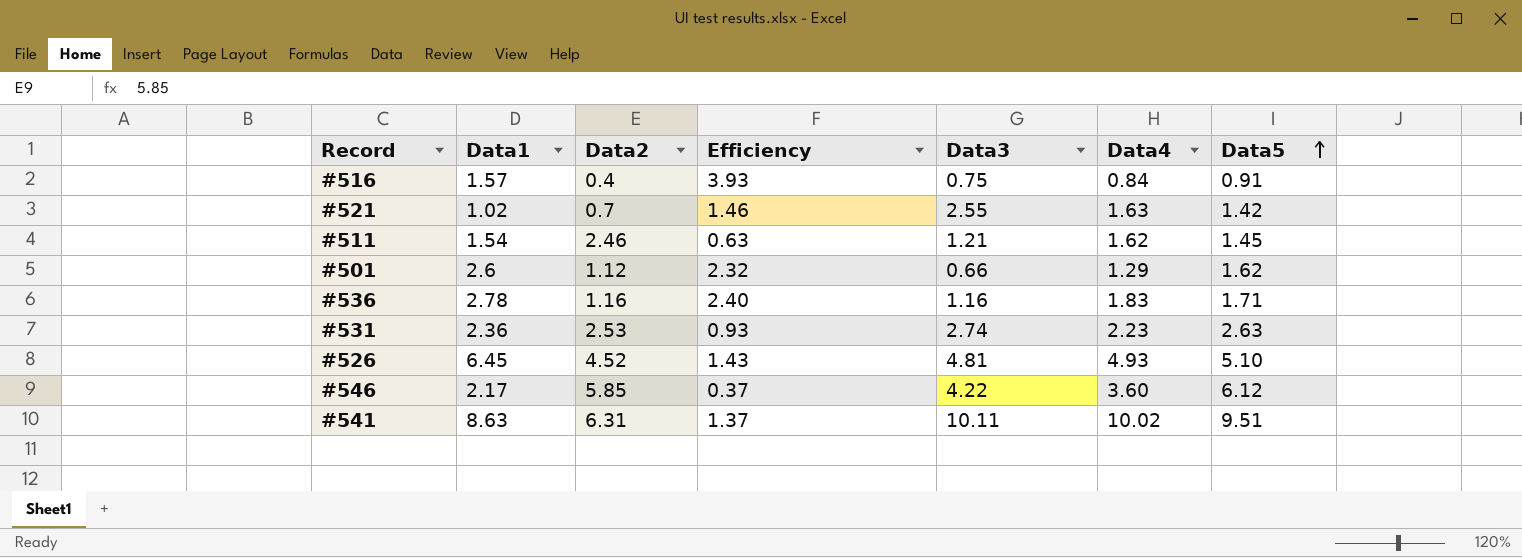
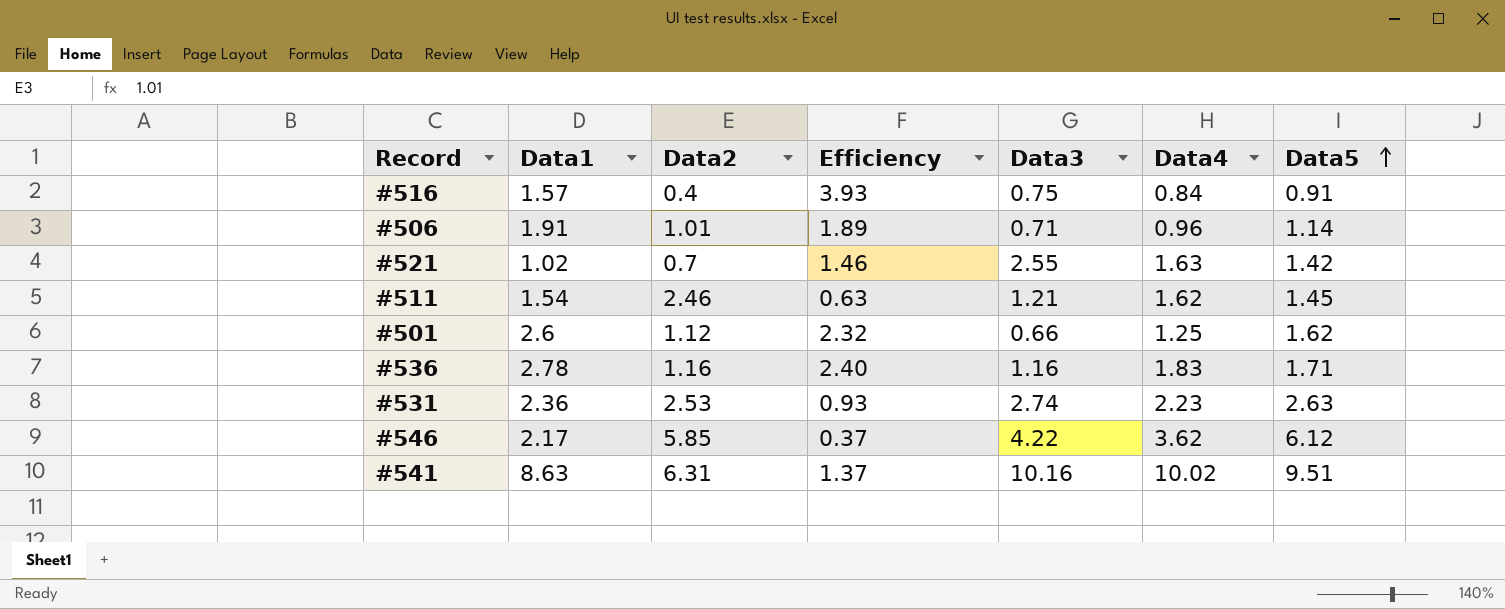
row #526: 6.45 | 4.52 | 1.43 | 4.81 | 4.93 | 5.10 -> none
row #506: none -> 1.91 | 1.01 | 1.89 | 0.71 | 0.96 | 1.14
#501 | Data4: 1.29 -> 1.25
#546 | Data4: 3.60 -> 3.62
#541 | Data3: 10.11 -> 10.16

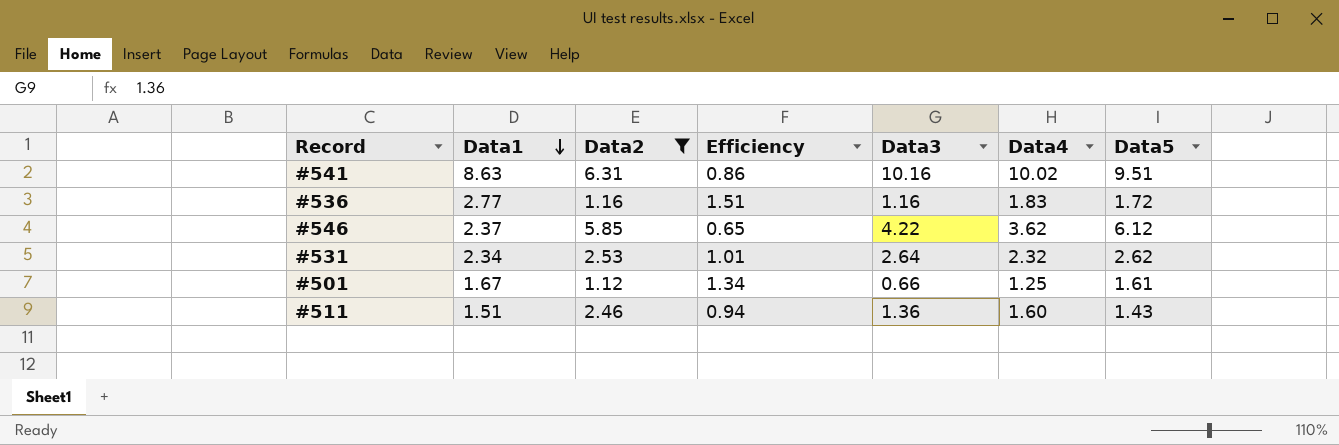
filter: none -> Data2 >= 1.12
row order: Data5 ascending -> Data1 descending
column Efficiency | formula: [Data1] / [Data2] -> [Data1] / [Data4]
#536 | Data1: 2.78 -> 2.77
#536 | Data5: 1.71 -> 1.72
#546 | Data1: 2.17 -> 2.37
#531 | Data1: 2.36 -> 2.34
#531 | Data3: 2.74 -> 2.64
#531 | Data4: 2.23 -> 2.32
#531 | Data5: 2.63 -> 2.62
#501 | Data1: 2.6 -> 1.67
#501 | Data5: 1.62 -> 1.61
#511 | Data1: 1.54 -> 1.51
#511 | Data3: 1.21 -> 1.36
#511 | Data4: 1.62 -> 1.60
#511 | Data5: 1.45 -> 1.43

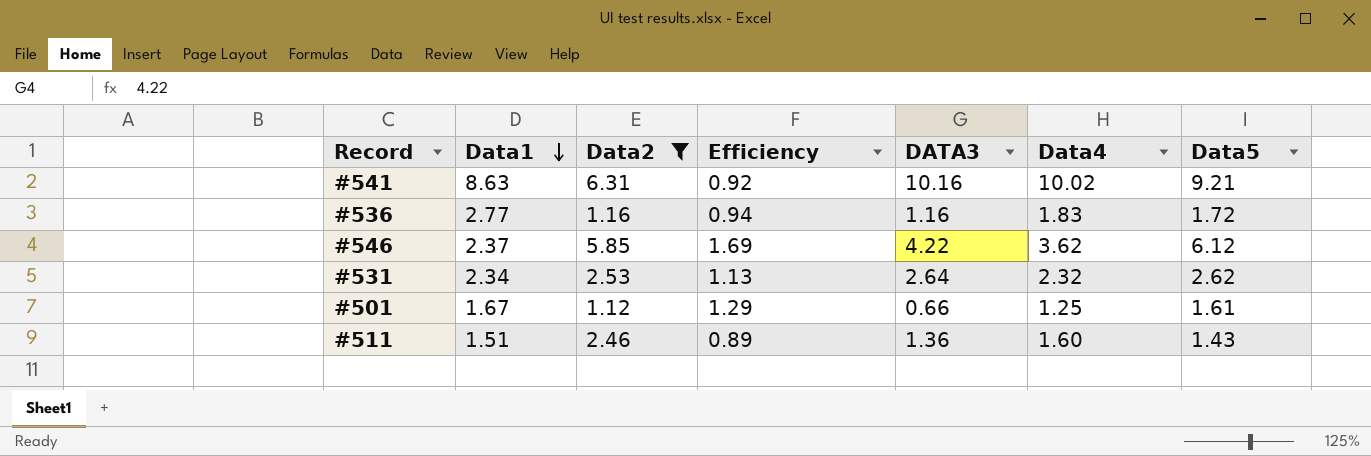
column Efficiency | formula: [Data1] / [Data4] -> [Data5] / [Data4]
column name: Data3 -> DATA3
#541 | Data5: 9.51 -> 9.21

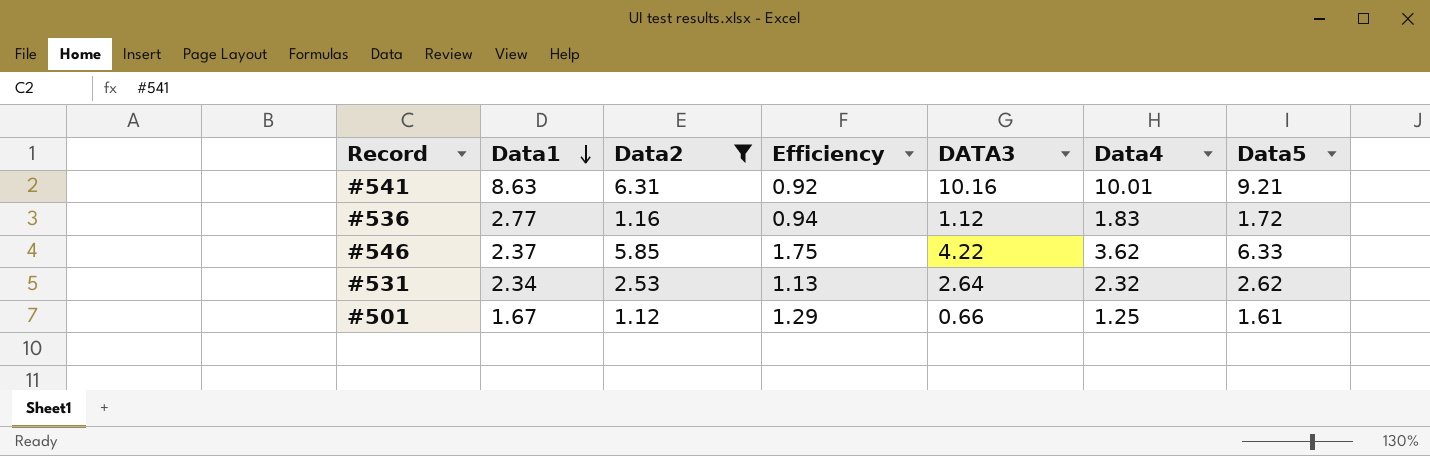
row #511: 1.51 | 2.46 | 0.89 | 1.36 | 1.60 | 1.43 -> none
#541 | Data4: 10.02 -> 10.01
#536 | DATA3: 1.16 -> 1.12
#546 | Efficiency: 1.69 -> 1.75
#546 | Data5: 6.12 -> 6.33

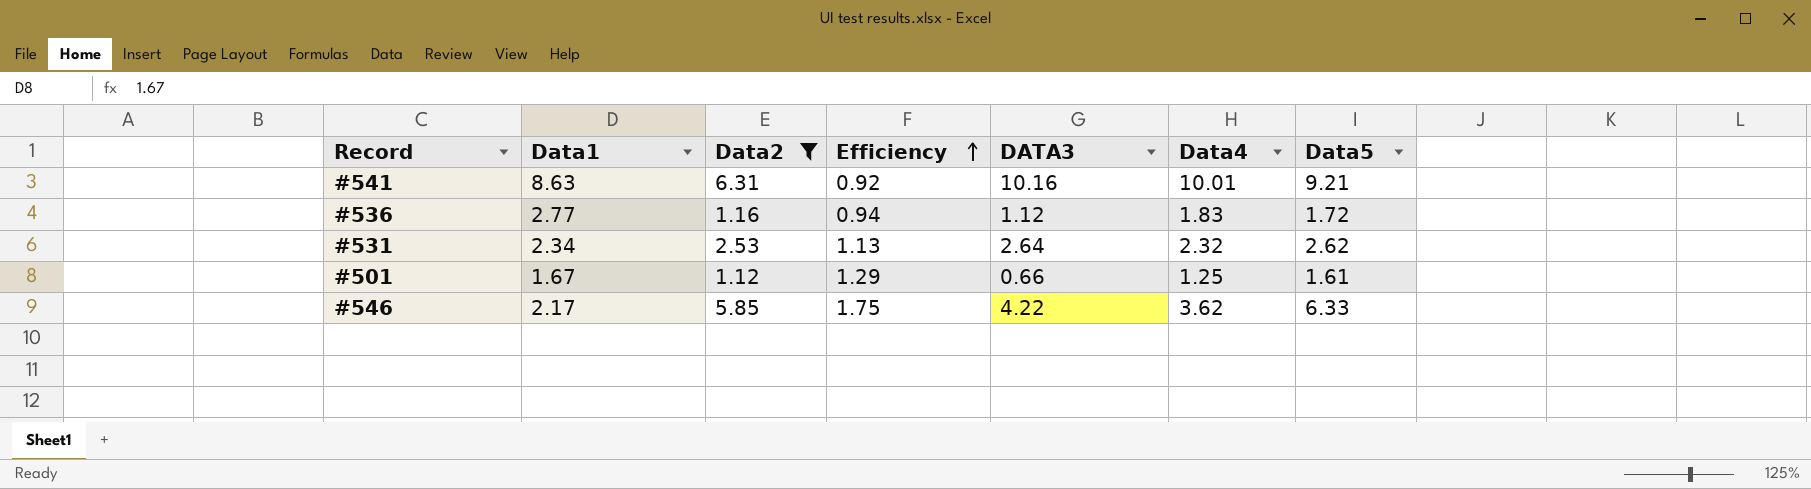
row order: Data1 descending -> Efficiency ascending
#546 | Data1: 2.37 -> 2.17

